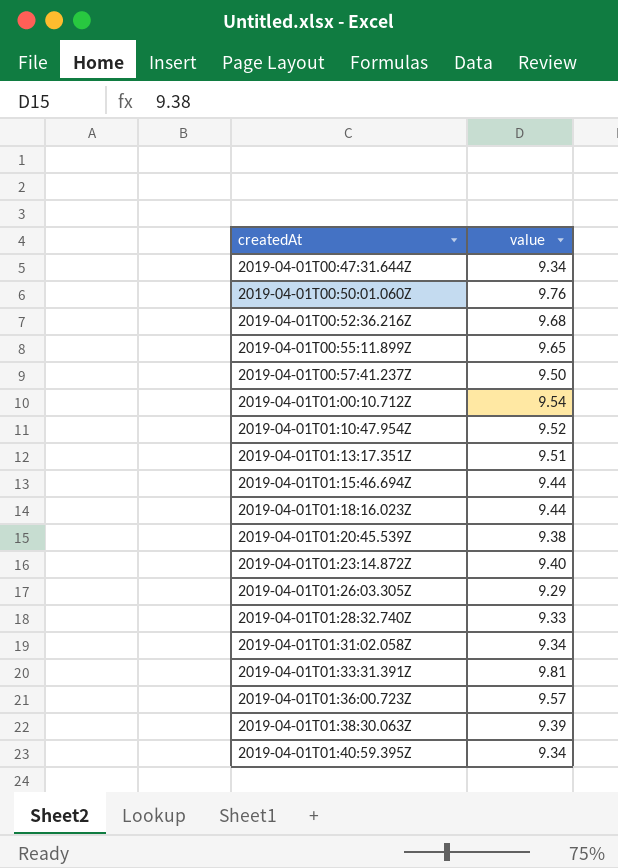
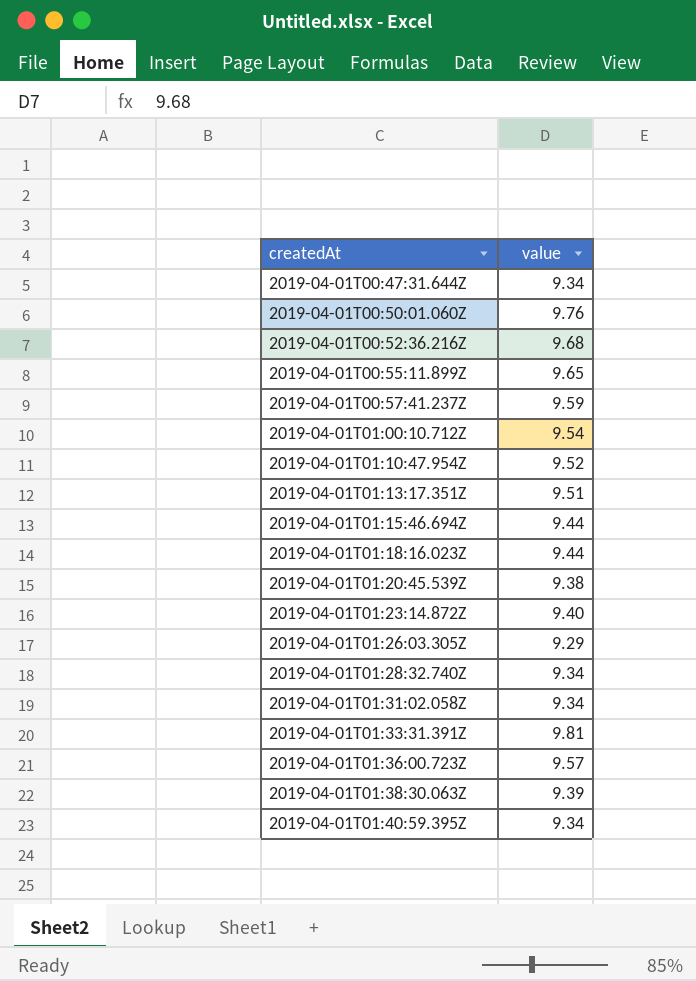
2019-04-01T00:57:41.237Z | value: 9.50 -> 9.59
2019-04-01T01:28:32.740Z | value: 9.33 -> 9.34

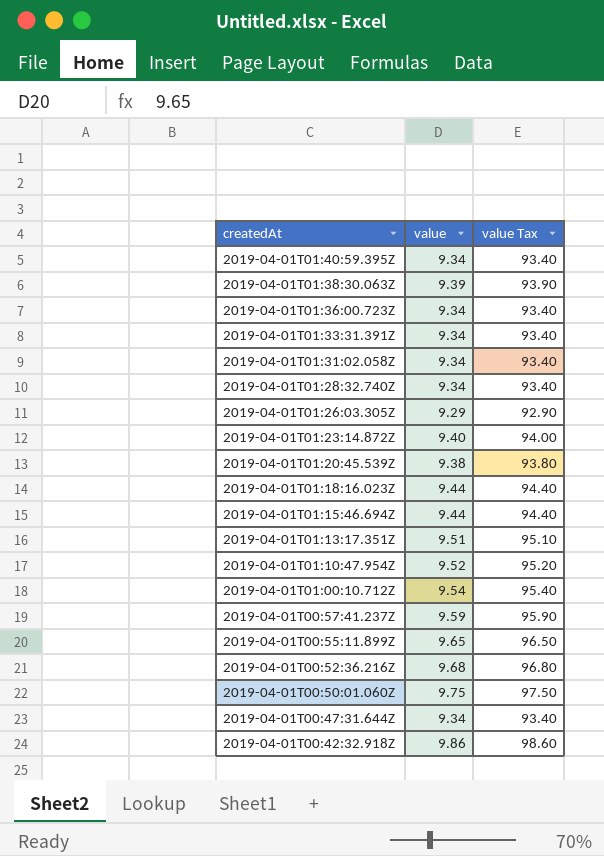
row order: createdAt ascending -> createdAt descending
column value Tax | formula: none -> [value] * 10
2019-04-01T01:36:00.723Z | value: 9.57 -> 9.34
2019-04-01T01:33:31.391Z | value: 9.81 -> 9.34
2019-04-01T00:50:01.060Z | value: 9.76 -> 9.75
row 2019-04-01T00:42:32.918Z: none -> 9.86 | 98.60

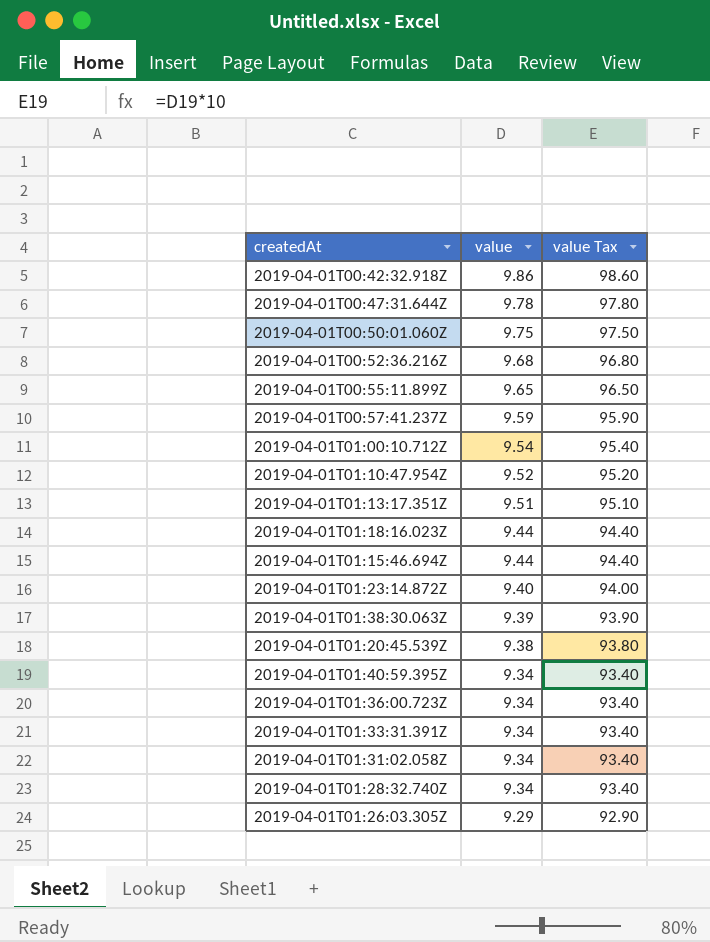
row order: createdAt descending -> value descending
2019-04-01T00:47:31.644Z | value: 9.34 -> 9.78
2019-04-01T00:47:31.644Z | value Tax: 93.40 -> 97.80

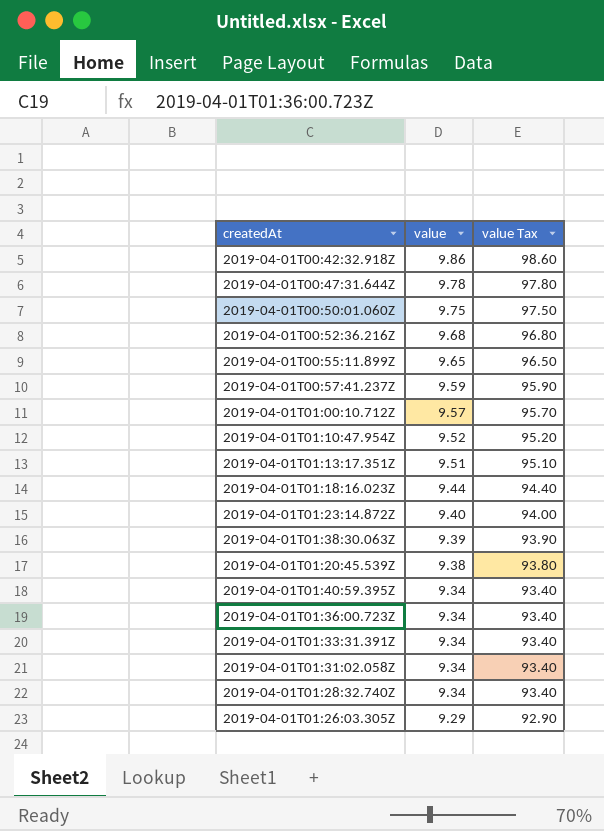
row 2019-04-01T01:15:46.694Z: 9.44 | 94.40 -> none
2019-04-01T01:00:10.712Z | value: 9.54 -> 9.57
2019-04-01T01:00:10.712Z | value Tax: 95.40 -> 95.70

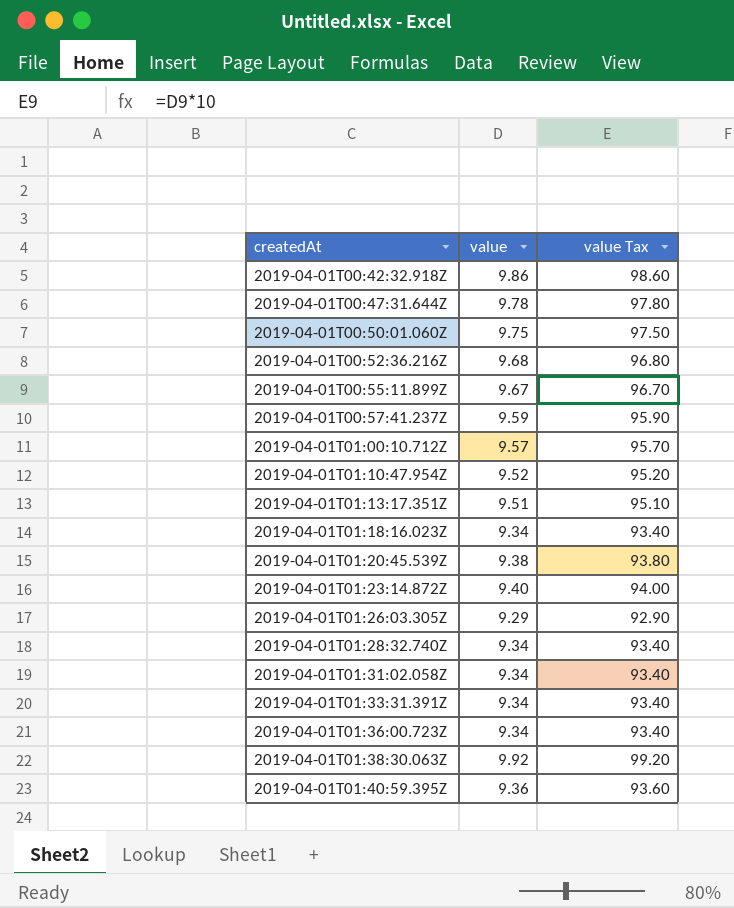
row order: value descending -> createdAt ascending
2019-04-01T00:55:11.899Z | value: 9.65 -> 9.67
2019-04-01T00:55:11.899Z | value Tax: 96.50 -> 96.70
2019-04-01T01:18:16.023Z | value: 9.44 -> 9.34
2019-04-01T01:18:16.023Z | value Tax: 94.40 -> 93.40
2019-04-01T01:38:30.063Z | value: 9.39 -> 9.92
2019-04-01T01:38:30.063Z | value Tax: 93.90 -> 99.20
2019-04-01T01:40:59.395Z | value: 9.34 -> 9.36
2019-04-01T01:40:59.395Z | value Tax: 93.40 -> 93.60

